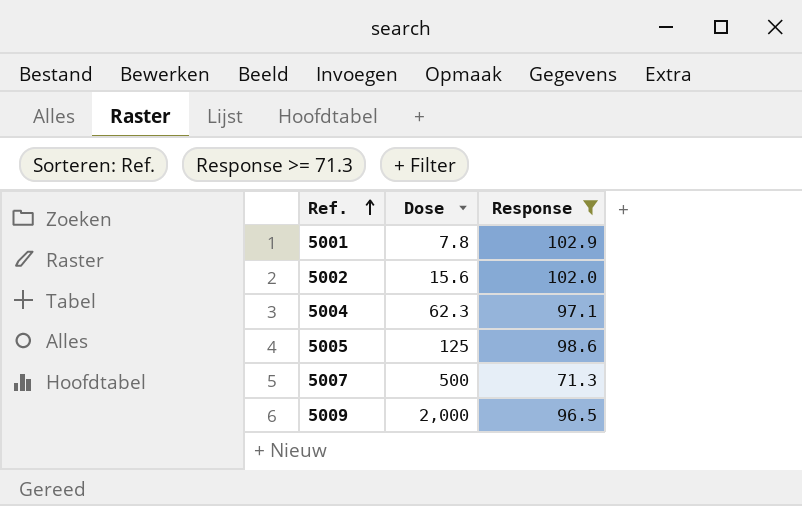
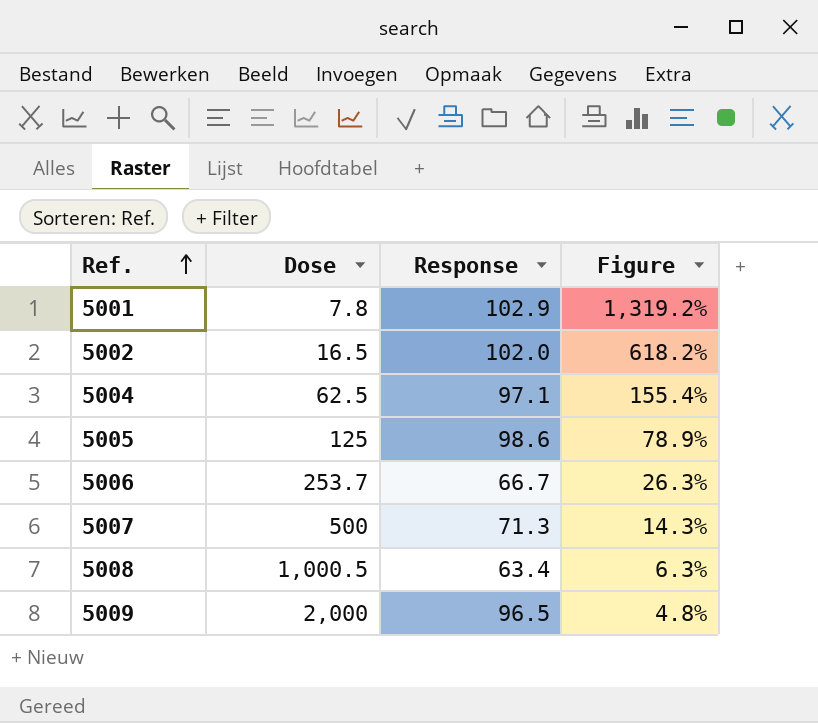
filter: Response >= 71.3 -> none
column Figure | formula: none -> [Response] / [Dose]
5002 | Dose: 15.6 -> 16.5
5004 | Dose: 62.3 -> 62.5

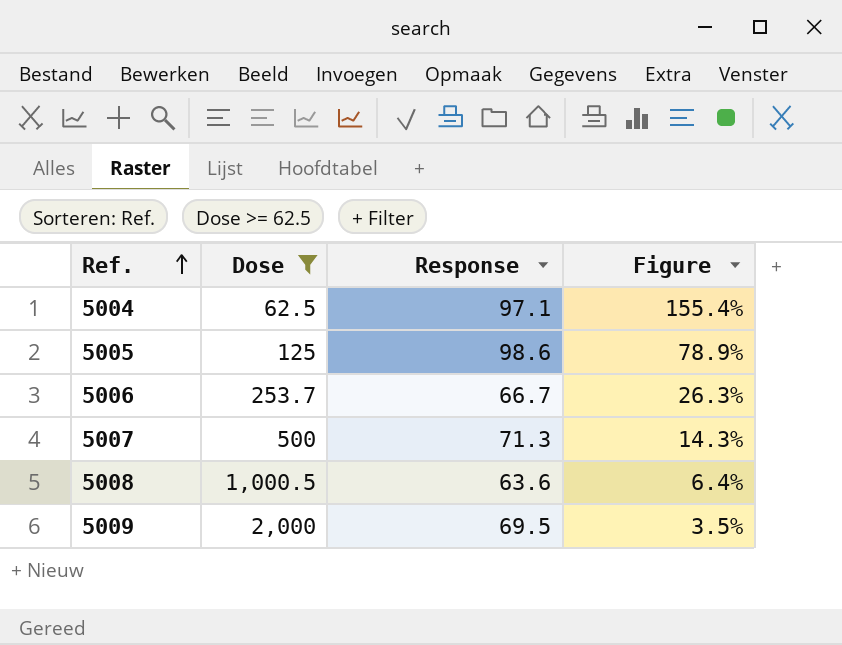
filter: none -> Dose >= 62.5
5008 | Response: 63.4 -> 63.6
5008 | Figure: 6.3% -> 6.4%
5009 | Response: 96.5 -> 69.5
5009 | Figure: 4.8% -> 3.5%

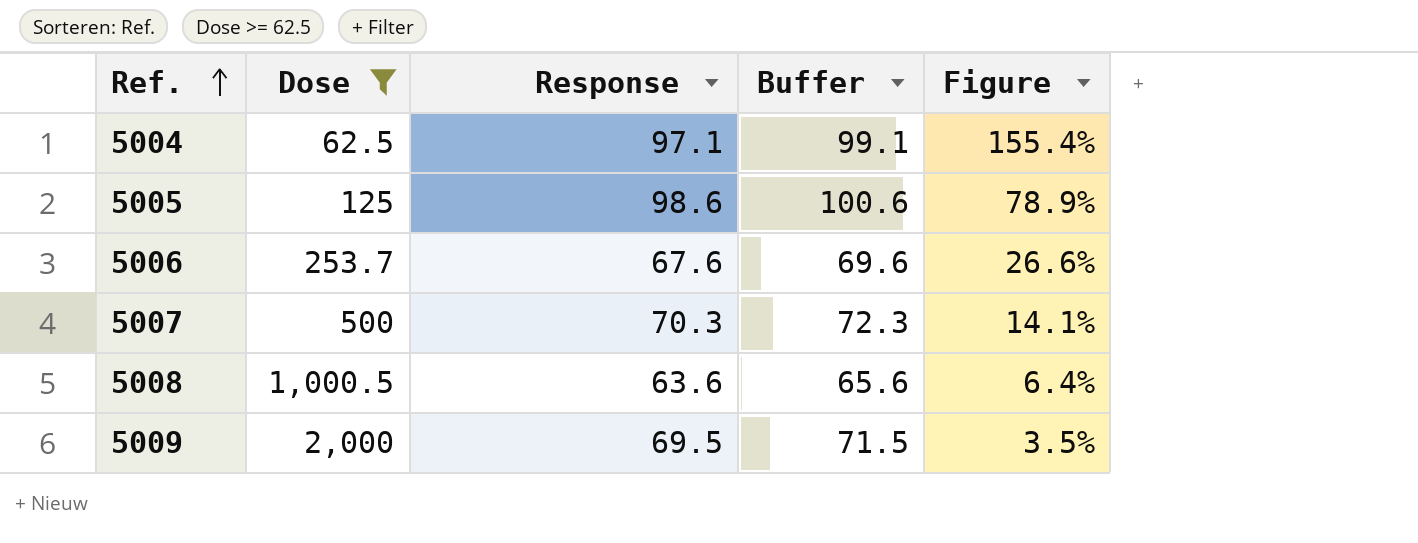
column Buffer | formula: none -> [Response] + 2
5006 | Response: 66.7 -> 67.6
5006 | Figure: 26.3% -> 26.6%
5007 | Response: 71.3 -> 70.3
5007 | Figure: 14.3% -> 14.1%

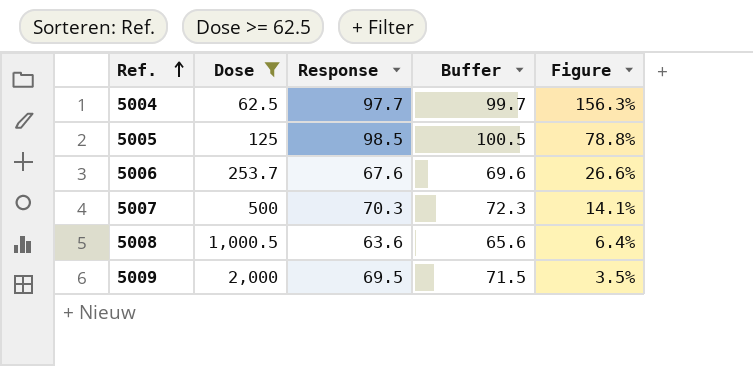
5004 | Response: 97.1 -> 97.7
5004 | Buffer: 99.1 -> 99.7
5004 | Figure: 155.4% -> 156.3%
5005 | Response: 98.6 -> 98.5
5005 | Buffer: 100.6 -> 100.5
5005 | Figure: 78.9% -> 78.8%

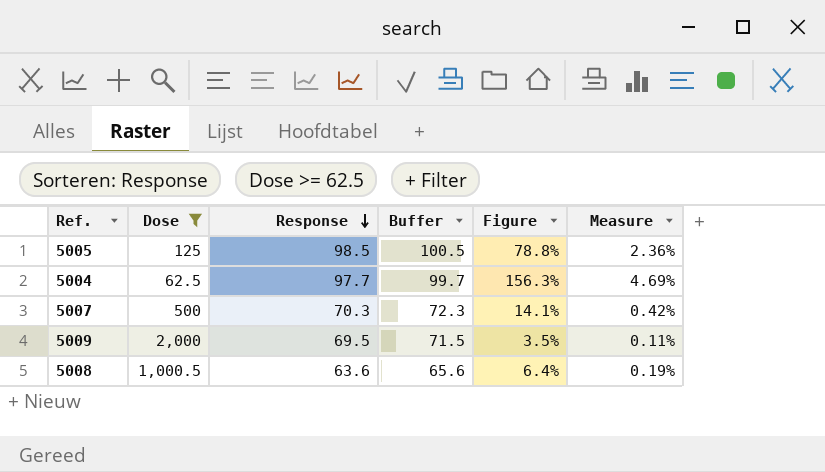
row order: Ref. ascending -> Response descending
column Measure | formula: none -> [Figure] * 0.03
row 5006: 253.7 | 67.6 | 69.6 | 26.6% -> none

